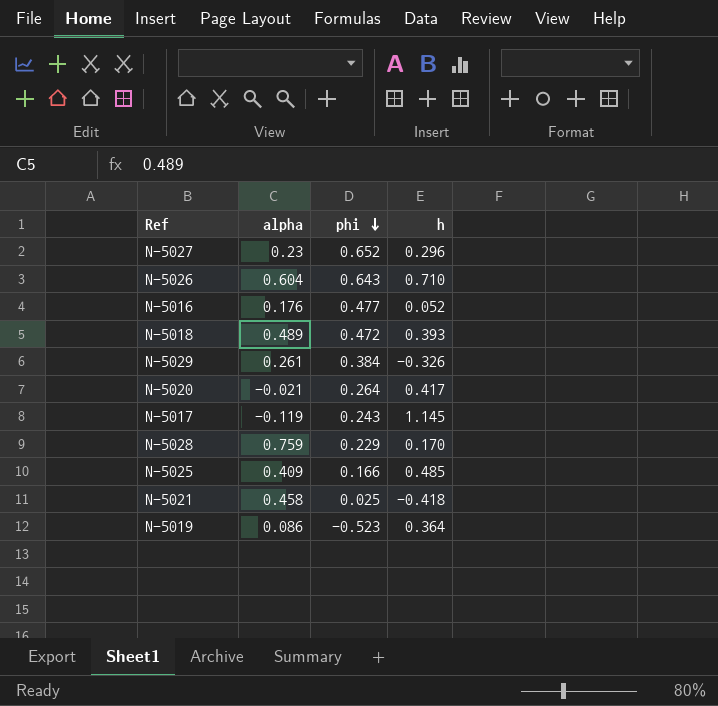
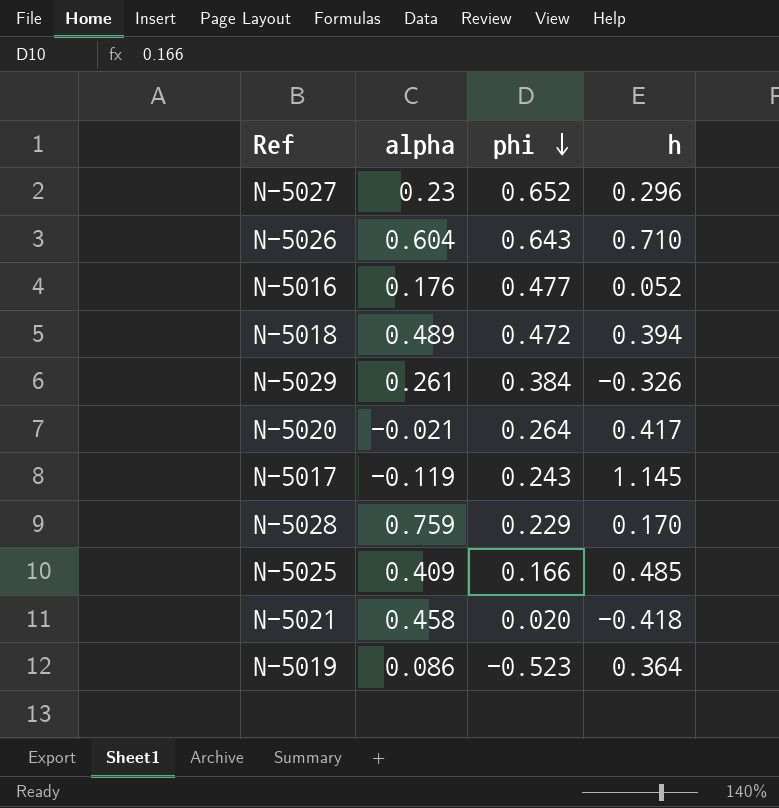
N-5018 | h: 0.393 -> 0.394
N-5021 | phi: 0.025 -> 0.020

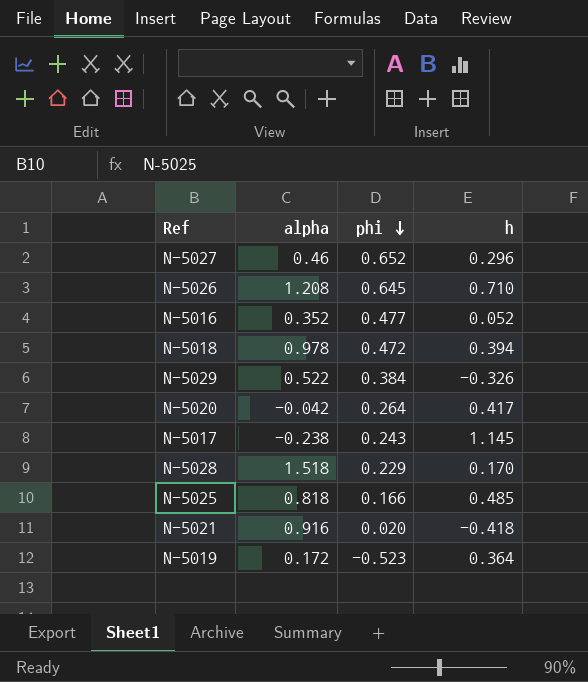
N-5027 | alpha: 0.23 -> 0.46
N-5026 | alpha: 0.604 -> 1.208
N-5026 | phi: 0.643 -> 0.645
N-5016 | alpha: 0.176 -> 0.352
N-5018 | alpha: 0.489 -> 0.978
N-5029 | alpha: 0.261 -> 0.522
N-5020 | alpha: -0.021 -> -0.042
N-5017 | alpha: -0.119 -> -0.238
N-5028 | alpha: 0.759 -> 1.518
N-5025 | alpha: 0.409 -> 0.818
N-5021 | alpha: 0.458 -> 0.916
N-5019 | alpha: 0.086 -> 0.172

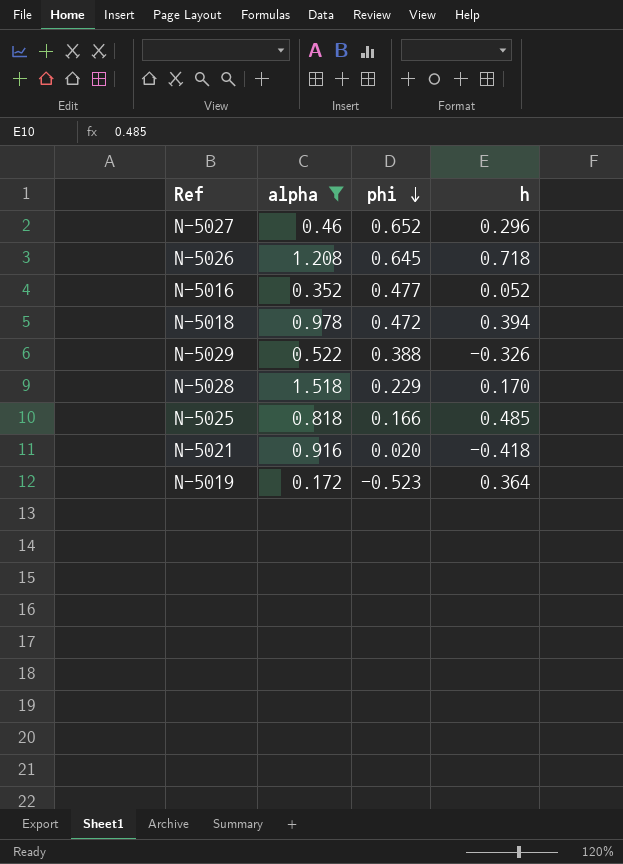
filter: none -> alpha >= 0.172
N-5026 | h: 0.710 -> 0.718
N-5029 | phi: 0.384 -> 0.388

